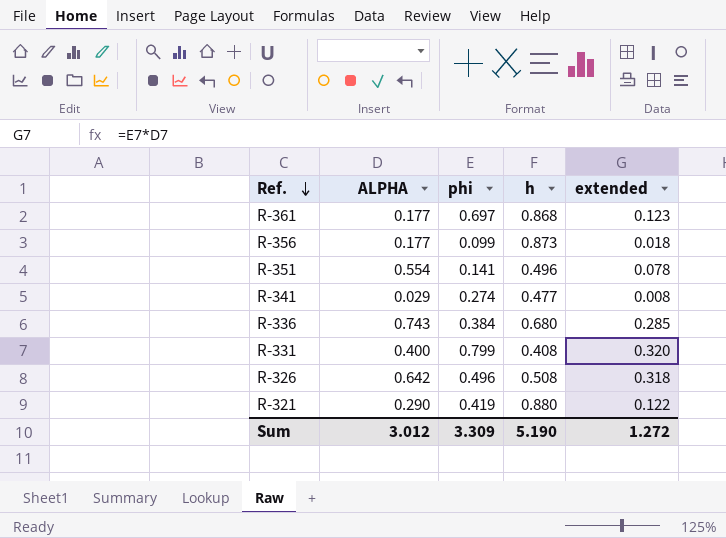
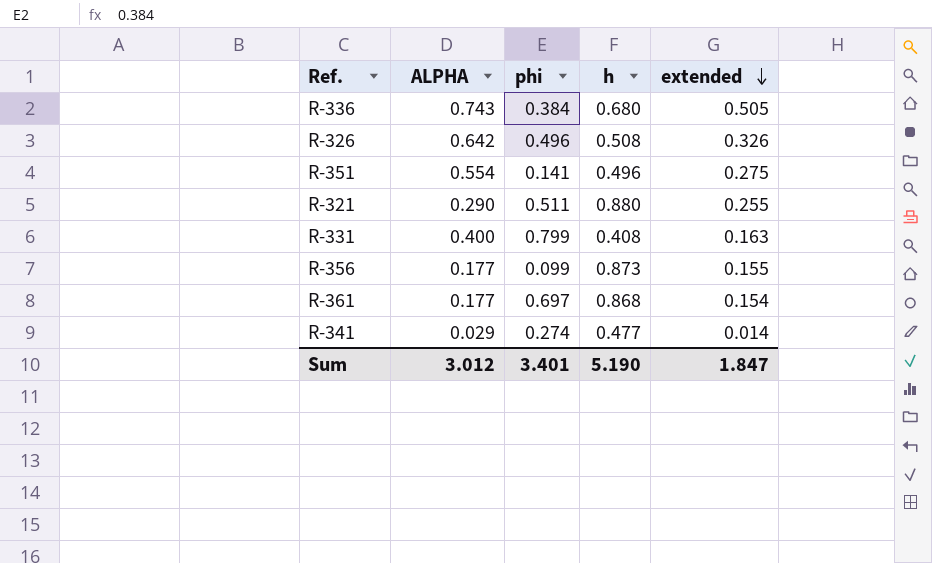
row order: Ref. descending -> extended descending
column extended | formula: [ALPHA] * [phi] -> [ALPHA] * [h]
R-321 | phi: 0.419 -> 0.511
Sum | phi: 3.309 -> 3.401
Sum | extended: 1.272 -> 1.847

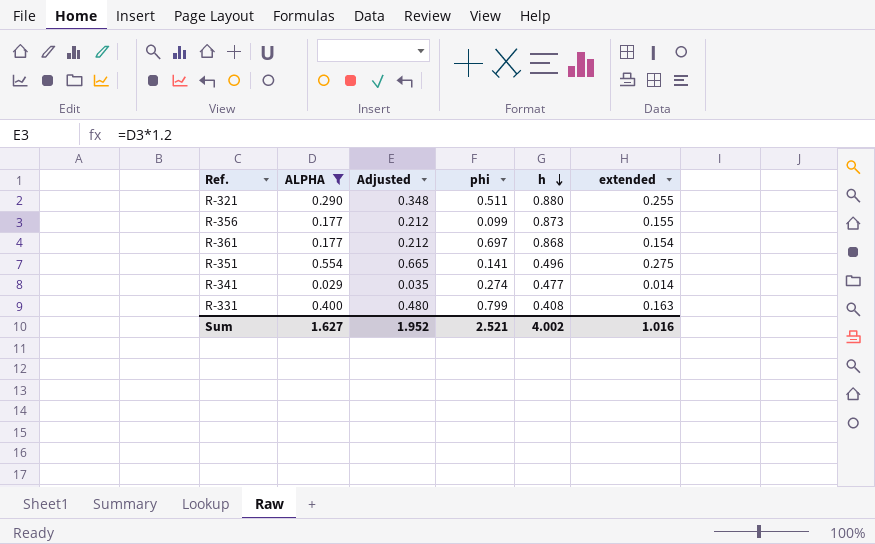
filter: none -> ALPHA <= 0.554
row order: extended descending -> h descending
column Adjusted | formula: none -> [ALPHA] * 1.2
Sum | ALPHA: 3.012 -> 1.627
Sum | phi: 3.401 -> 2.521
Sum | h: 5.190 -> 4.002
Sum | extended: 1.847 -> 1.016

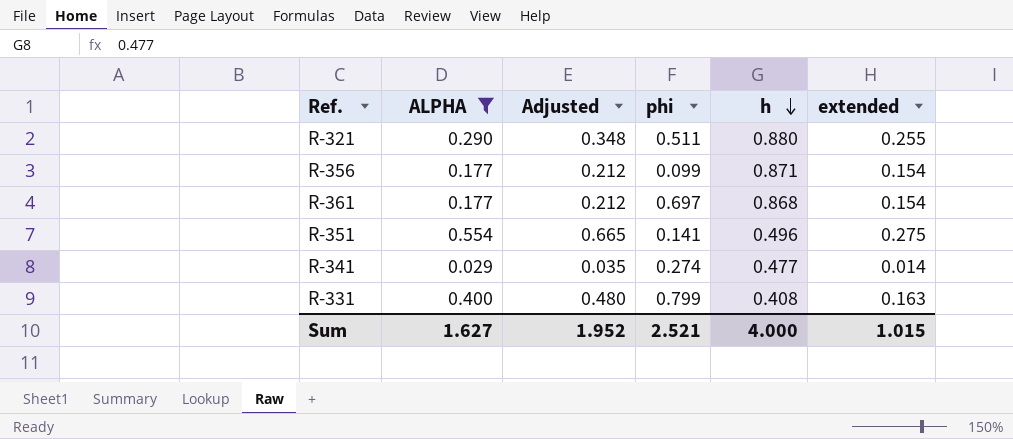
R-356 | h: 0.873 -> 0.871
R-356 | extended: 0.155 -> 0.154
Sum | h: 4.002 -> 4.000
Sum | extended: 1.016 -> 1.015

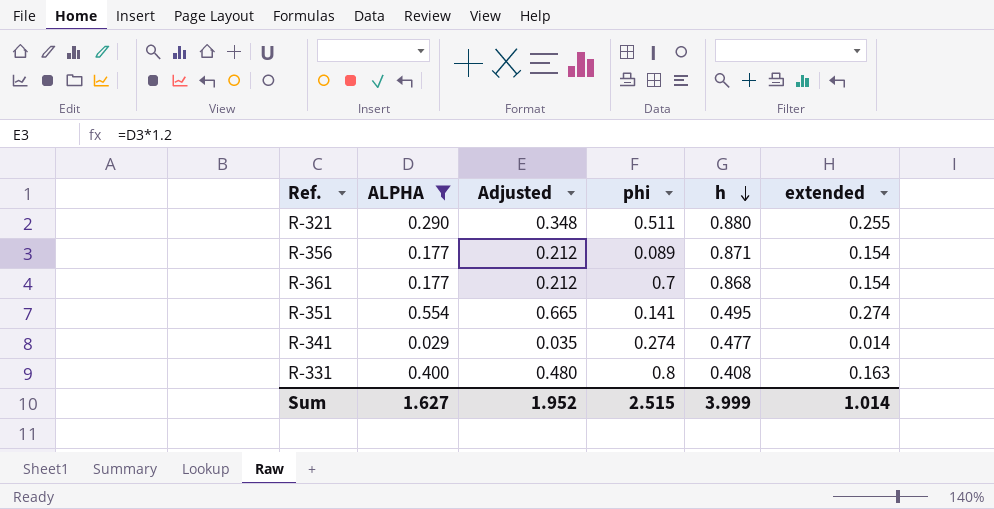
R-356 | phi: 0.099 -> 0.089
R-361 | phi: 0.697 -> 0.7
R-351 | h: 0.496 -> 0.495
R-351 | extended: 0.275 -> 0.274
R-331 | phi: 0.799 -> 0.8
Sum | phi: 2.521 -> 2.515
Sum | h: 4.000 -> 3.999
Sum | extended: 1.015 -> 1.014

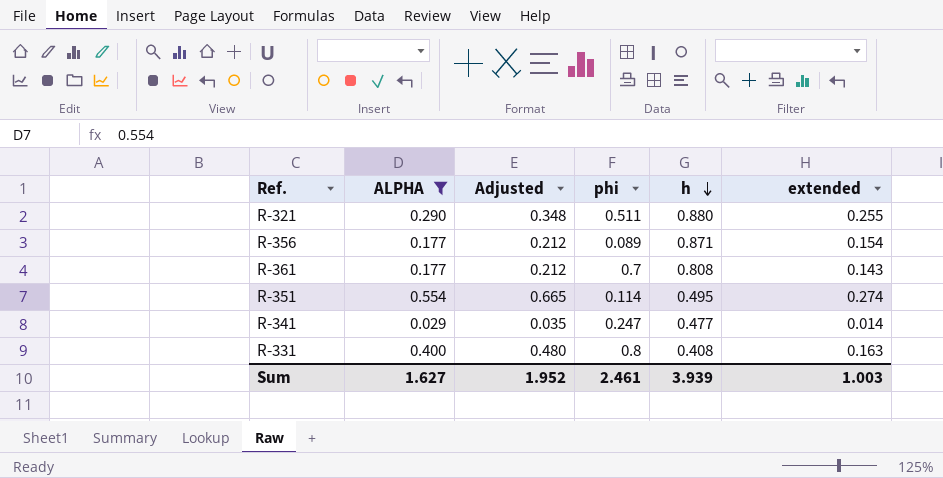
R-361 | h: 0.868 -> 0.808
R-361 | extended: 0.154 -> 0.143
R-351 | phi: 0.141 -> 0.114
R-341 | phi: 0.274 -> 0.247
Sum | phi: 2.515 -> 2.461
Sum | h: 3.999 -> 3.939
Sum | extended: 1.014 -> 1.003

